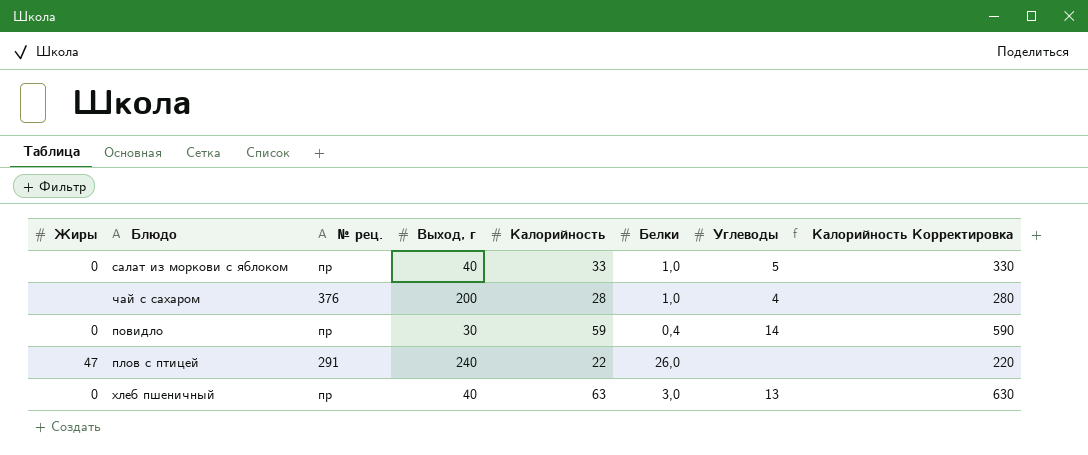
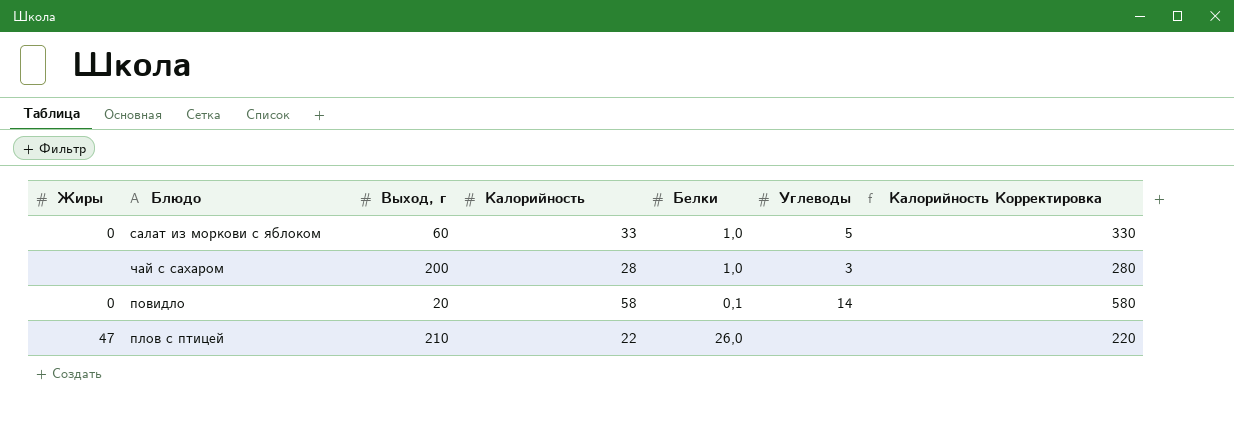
column № рец. | position: 3 -> none
row хлеб пшеничный: 0 | пр | 40 | 63 | 3,0 | 13 | 630 -> none
салат из моркови с яблоком | Выход, г: 40 -> 60
чай с сахаром | Углеводы: 4 -> 3
повидло | Выход, г: 30 -> 20
повидло | Калорийность: 59 -> 58
повидло | Белки: 0,4 -> 0,1
повидло | Калорийность Корректировка: 590 -> 580
плов с птицей | Выход, г: 240 -> 210

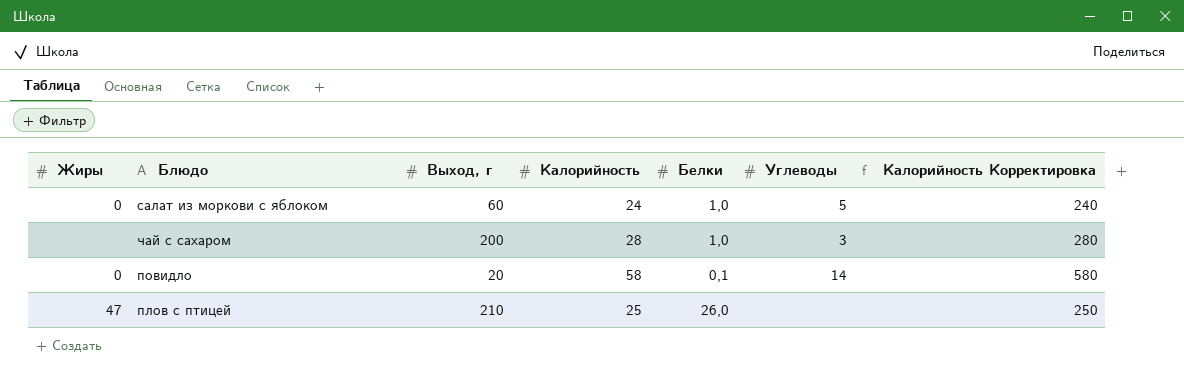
салат из моркови с яблоком | Калорийность: 33 -> 24
салат из моркови с яблоком | Калорийность Корректировка: 330 -> 240
плов с птицей | Калорийность: 22 -> 25
плов с птицей | Калорийность Корректировка: 220 -> 250

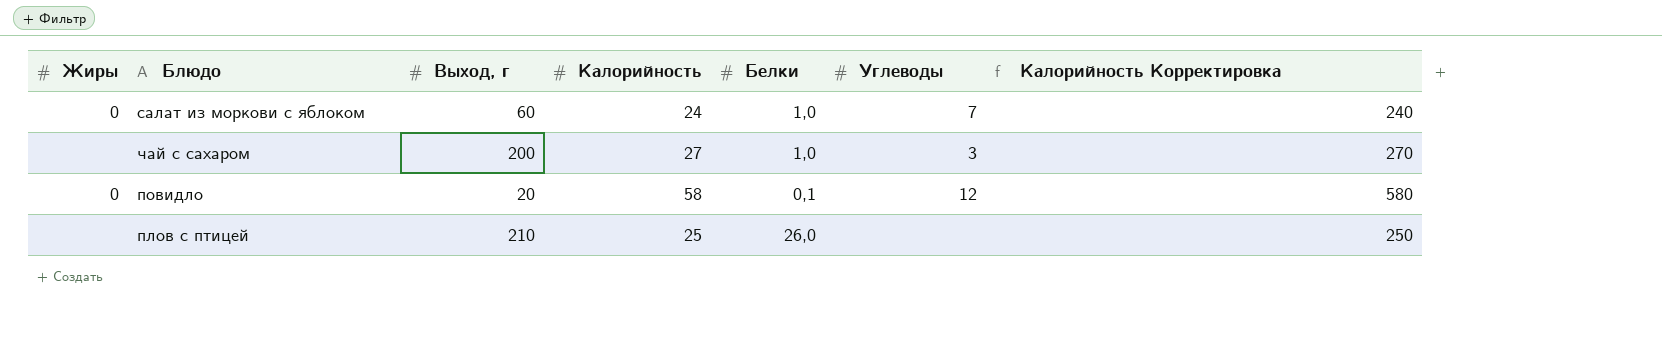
салат из моркови с яблоком | Углеводы: 5 -> 7
чай с сахаром | Калорийность: 28 -> 27
чай с сахаром | Калорийность Корректировка: 280 -> 270
повидло | Углеводы: 14 -> 12
плов с птицей | Жиры: 47 -> none

